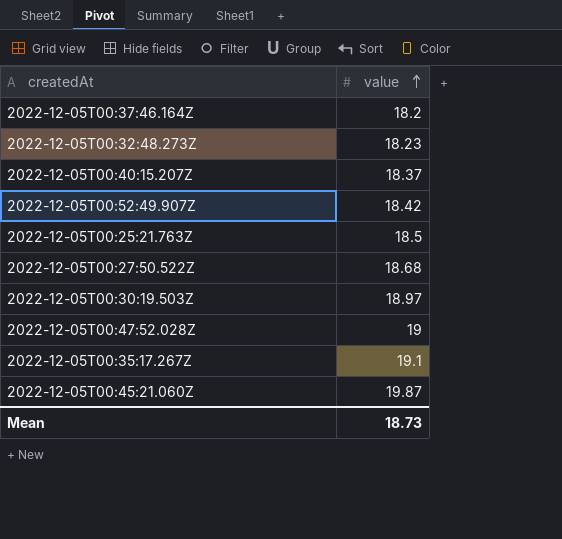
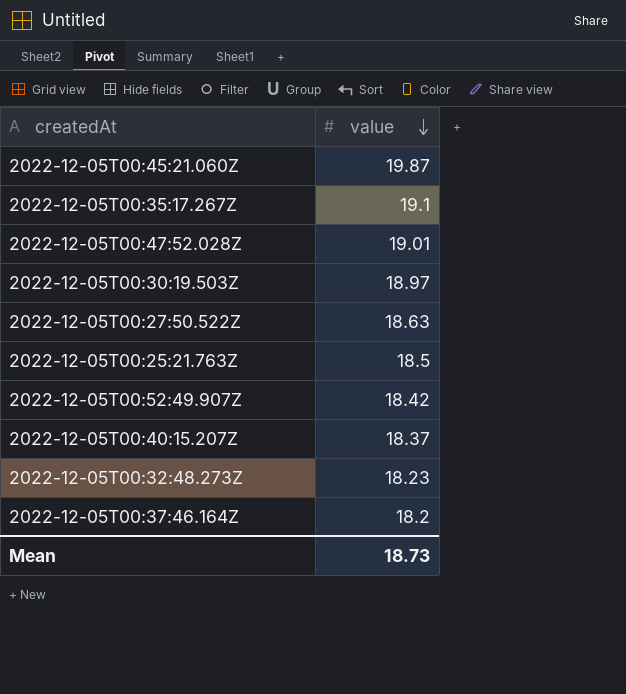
row order: value ascending -> value descending
2022-12-05T00:47:52.028Z | value: 19 -> 19.01
2022-12-05T00:27:50.522Z | value: 18.68 -> 18.63

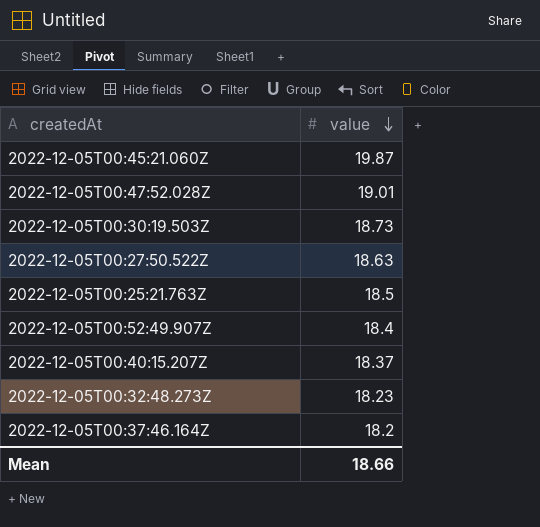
row 2022-12-05T00:35:17.267Z: 19.1 -> none
2022-12-05T00:30:19.503Z | value: 18.97 -> 18.73
2022-12-05T00:52:49.907Z | value: 18.42 -> 18.4
Mean | value: 18.73 -> 18.66

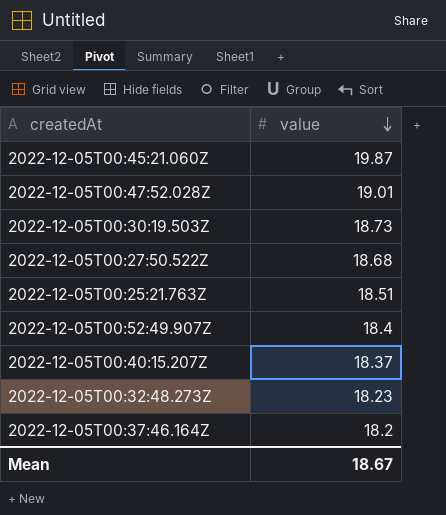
2022-12-05T00:27:50.522Z | value: 18.63 -> 18.68
2022-12-05T00:25:21.763Z | value: 18.5 -> 18.51
Mean | value: 18.66 -> 18.67

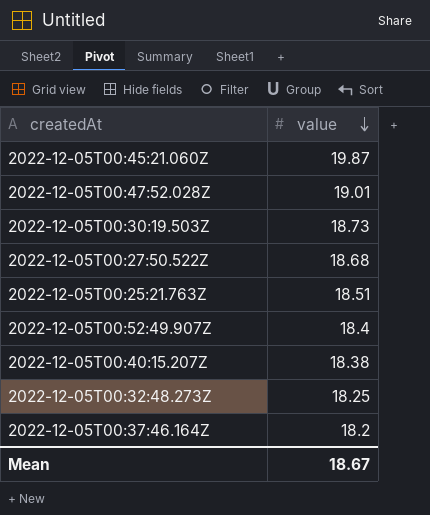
2022-12-05T00:40:15.207Z | value: 18.37 -> 18.38
2022-12-05T00:32:48.273Z | value: 18.23 -> 18.25

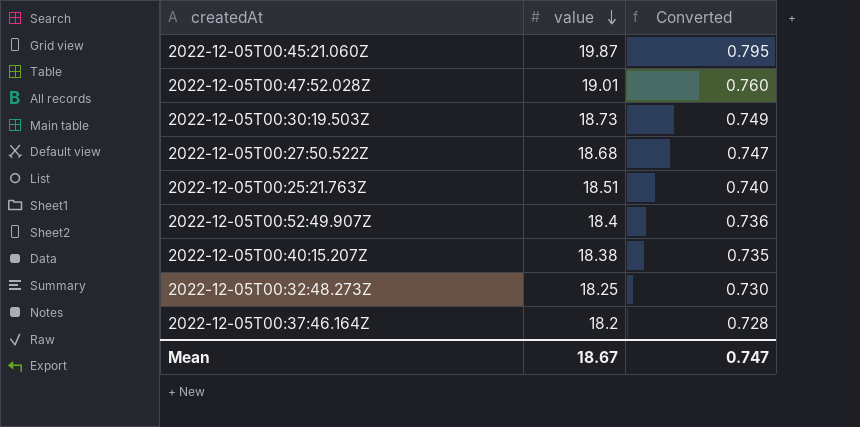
column Converted | formula: none -> [value] * 0.04

